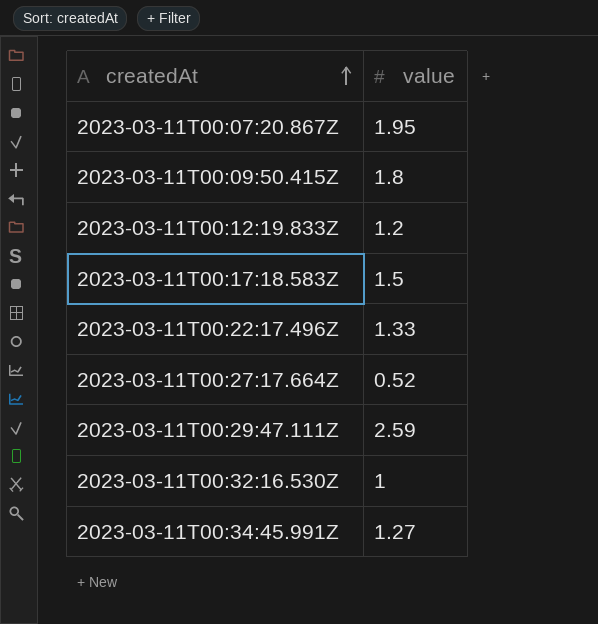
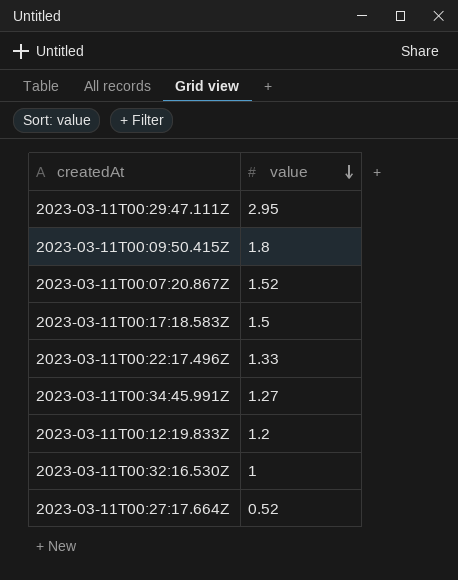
row order: createdAt ascending -> value descending
2023-03-11T00:29:47.111Z | value: 2.59 -> 2.95
2023-03-11T00:07:20.867Z | value: 1.95 -> 1.52

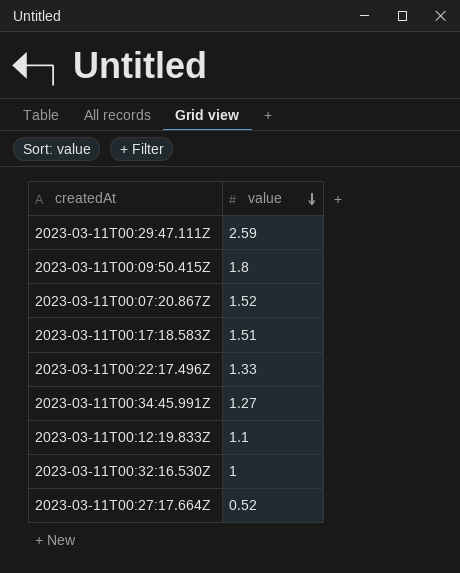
2023-03-11T00:29:47.111Z | value: 2.95 -> 2.59
2023-03-11T00:17:18.583Z | value: 1.5 -> 1.51
2023-03-11T00:12:19.833Z | value: 1.2 -> 1.1

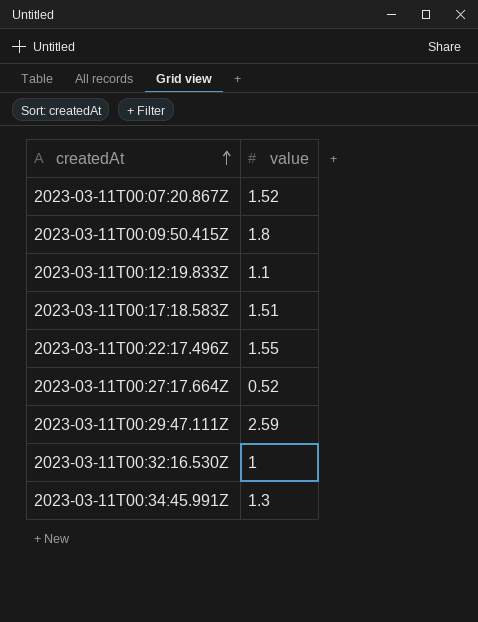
row order: value descending -> createdAt ascending
2023-03-11T00:22:17.496Z | value: 1.33 -> 1.55
2023-03-11T00:34:45.991Z | value: 1.27 -> 1.3

